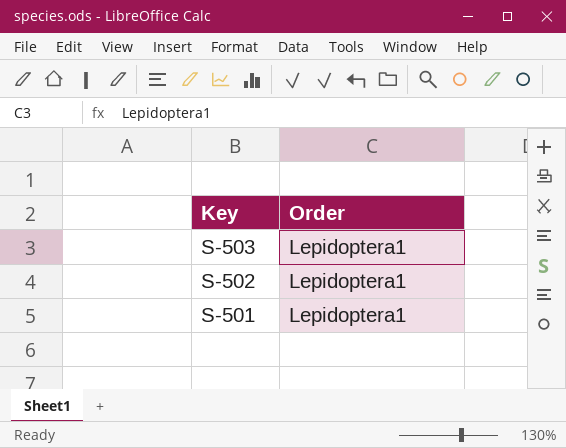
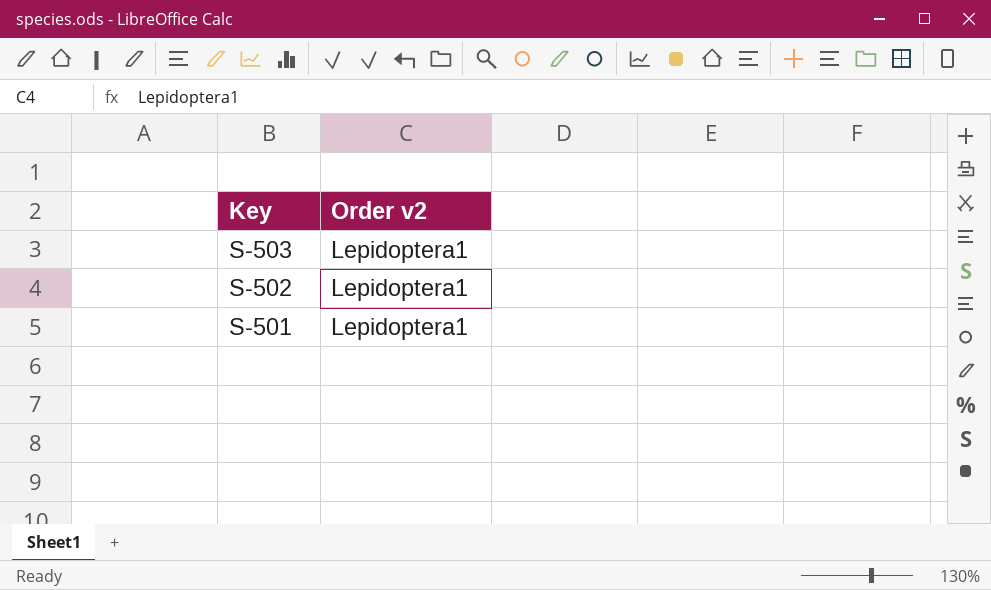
column name: Order -> Order v2

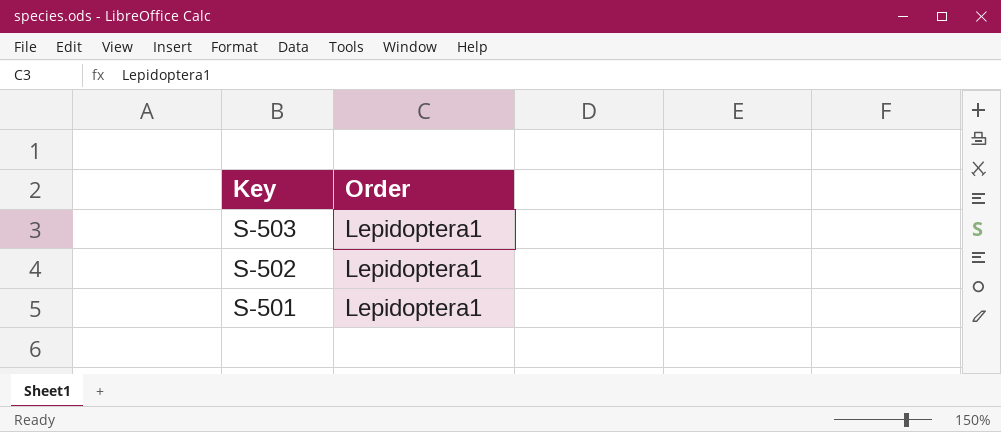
column name: Order v2 -> Order

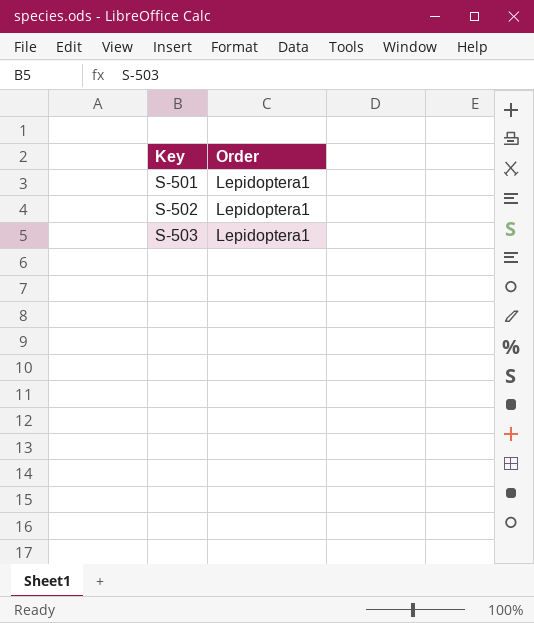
row order: Key descending -> Key ascending

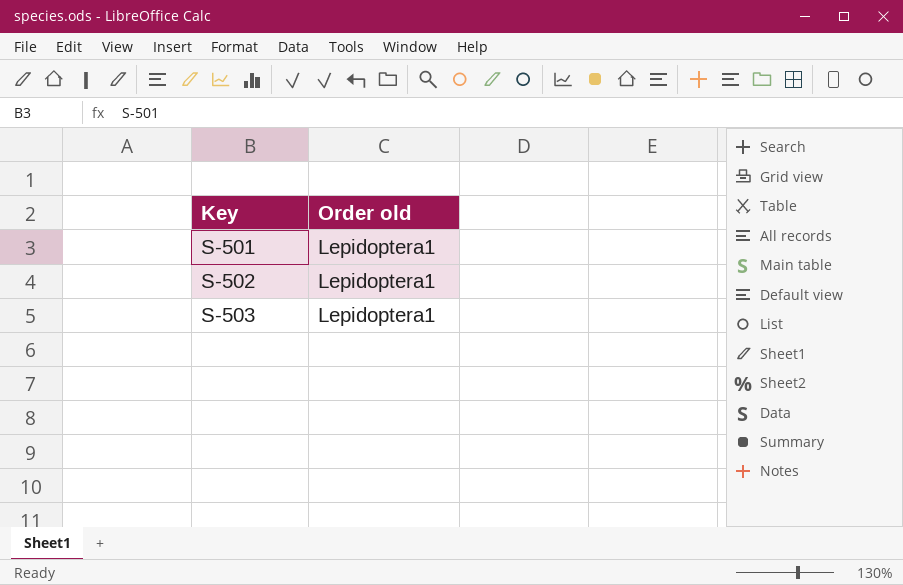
column name: Order -> Order old

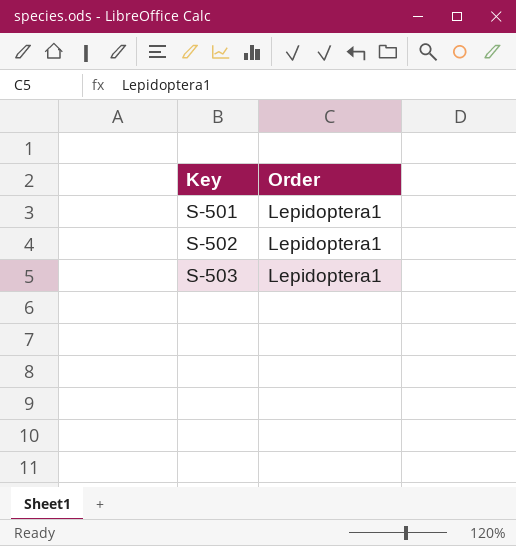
column name: Order old -> Order

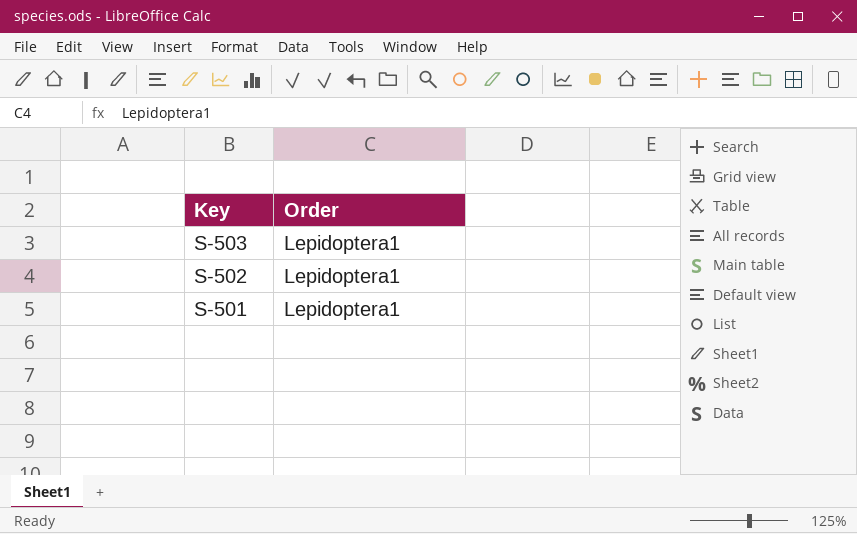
row order: Key ascending -> Key descending

